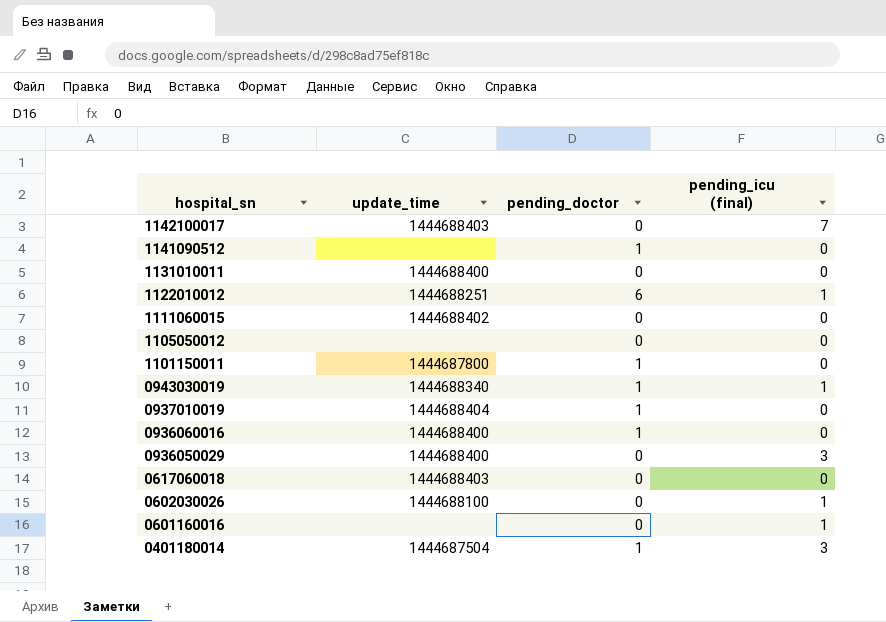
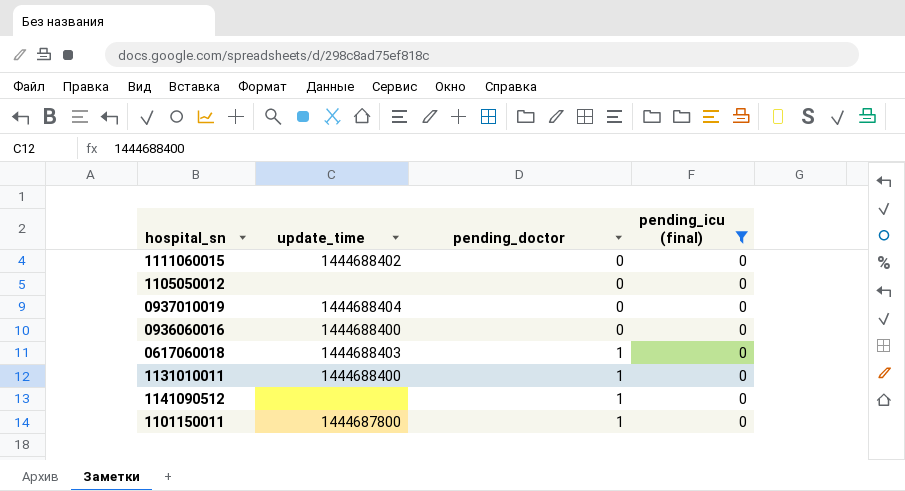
filter: none -> pending_icu (final) = 0
row order: hospital_sn descending -> pending_doctor ascending
0937010019 | pending_doctor: 1 -> 0
0936060016 | pending_doctor: 1 -> 0
0617060018 | pending_doctor: 0 -> 1
1131010011 | pending_doctor: 0 -> 1

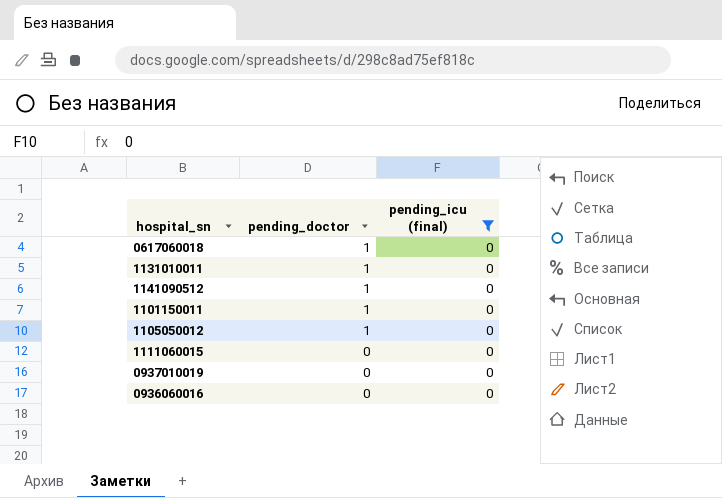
row order: pending_doctor ascending -> pending_doctor descending
column update_time | position: 2 -> none
1105050012 | pending_doctor: 0 -> 1

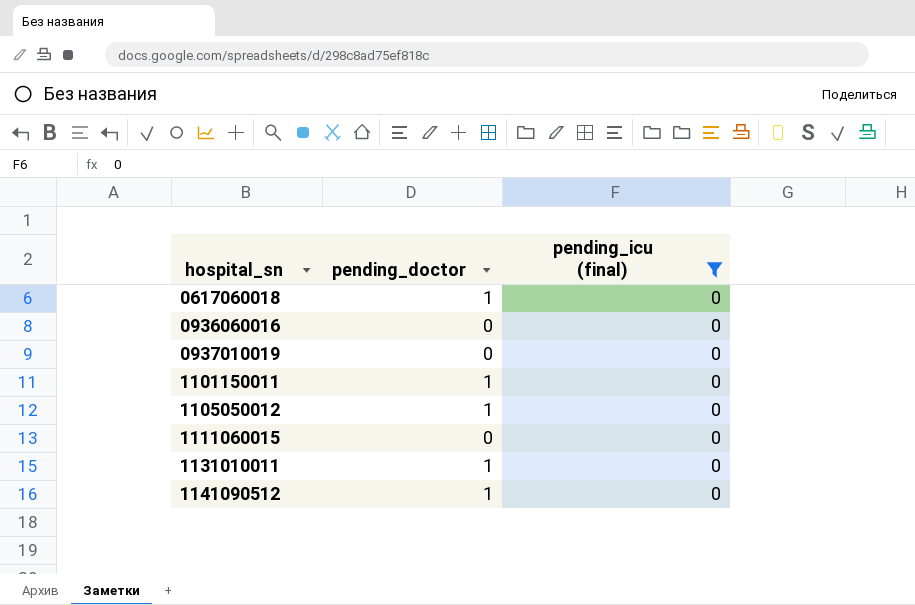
row order: pending_doctor descending -> hospital_sn ascending

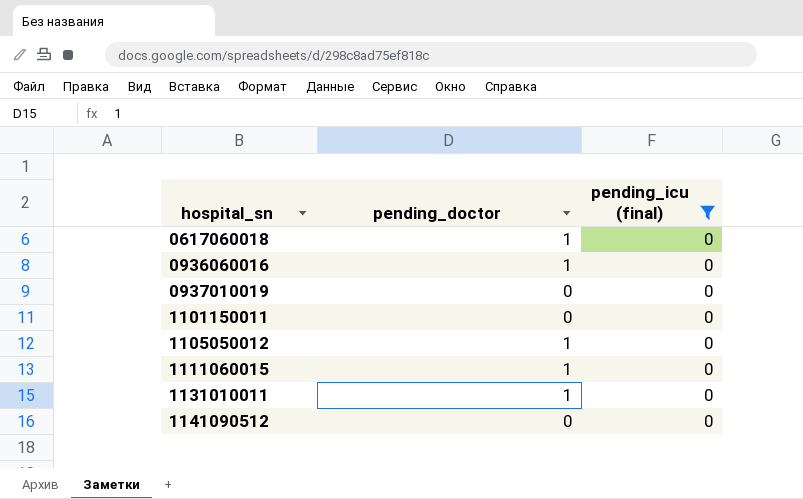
0936060016 | pending_doctor: 0 -> 1
1101150011 | pending_doctor: 1 -> 0
1111060015 | pending_doctor: 0 -> 1
1141090512 | pending_doctor: 1 -> 0

